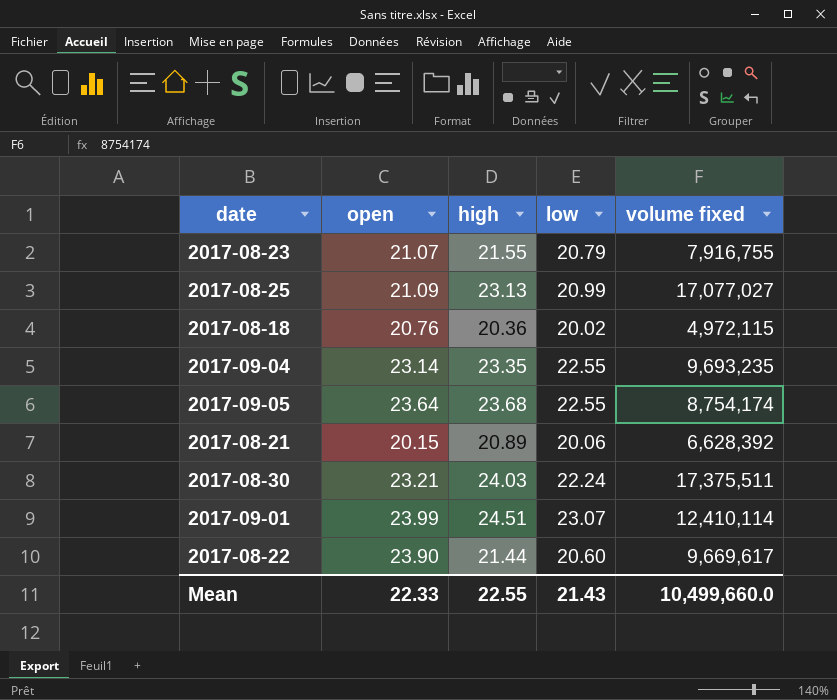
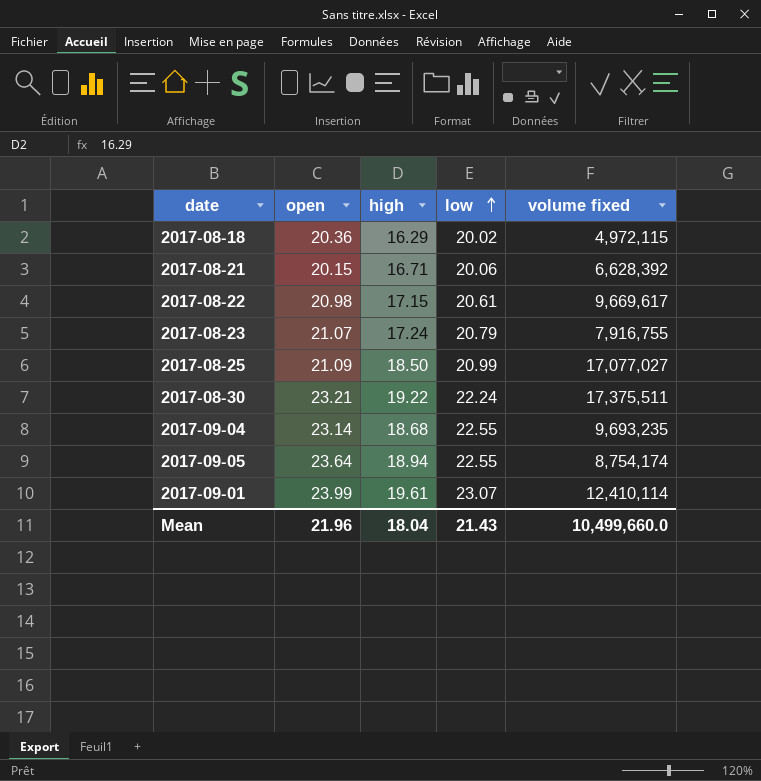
row order: none -> low ascending
2017-08-18 | open: 20.76 -> 20.36
2017-08-18 | high: 20.36 -> 16.29
2017-08-21 | high: 20.89 -> 16.71
2017-08-22 | open: 23.90 -> 20.98
2017-08-22 | high: 21.44 -> 17.15
2017-08-22 | low: 20.60 -> 20.61
2017-08-23 | high: 21.55 -> 17.24
2017-08-25 | high: 23.13 -> 18.50
2017-08-30 | high: 24.03 -> 19.22
2017-09-04 | high: 23.35 -> 18.68
2017-09-05 | high: 23.68 -> 18.94
2017-09-01 | high: 24.51 -> 19.61
Mean | open: 22.33 -> 21.96
Mean | high: 22.55 -> 18.04

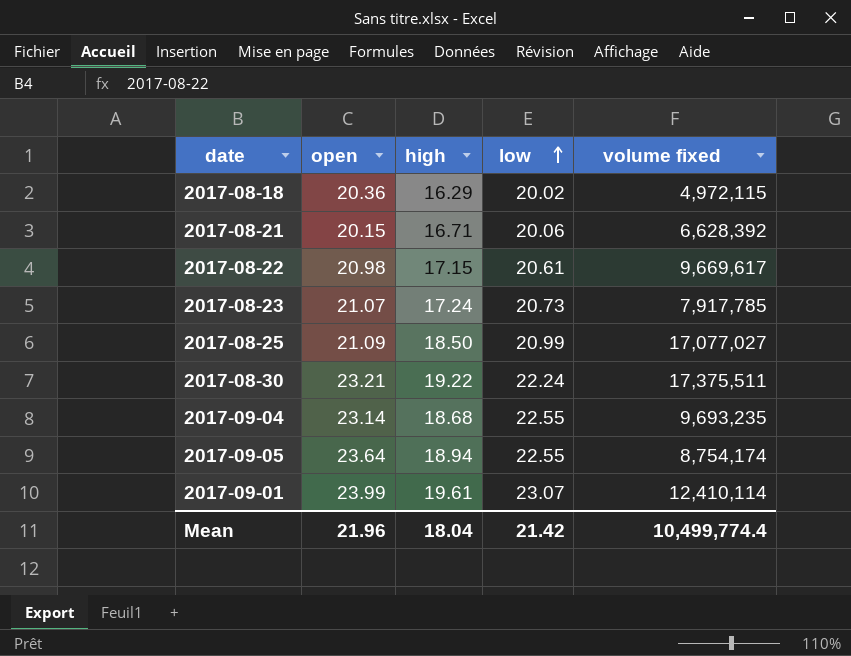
2017-08-23 | low: 20.79 -> 20.73
2017-08-23 | volume fixed: 7,916,755 -> 7,917,785
Mean | low: 21.43 -> 21.42
Mean | volume fixed: 10,499,660.0 -> 10,499,774.4

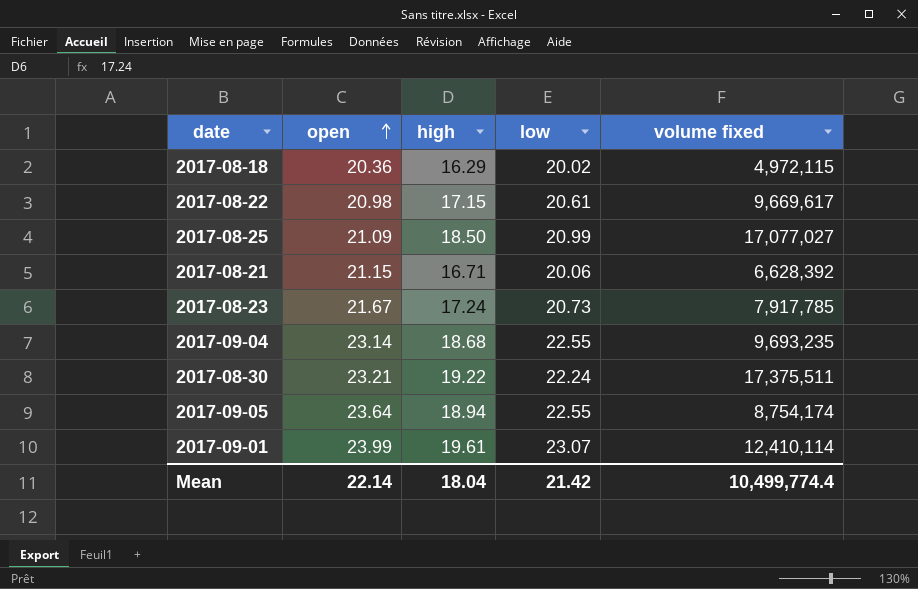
row order: low ascending -> open ascending
2017-08-21 | open: 20.15 -> 21.15
2017-08-23 | open: 21.07 -> 21.67
Mean | open: 21.96 -> 22.14

